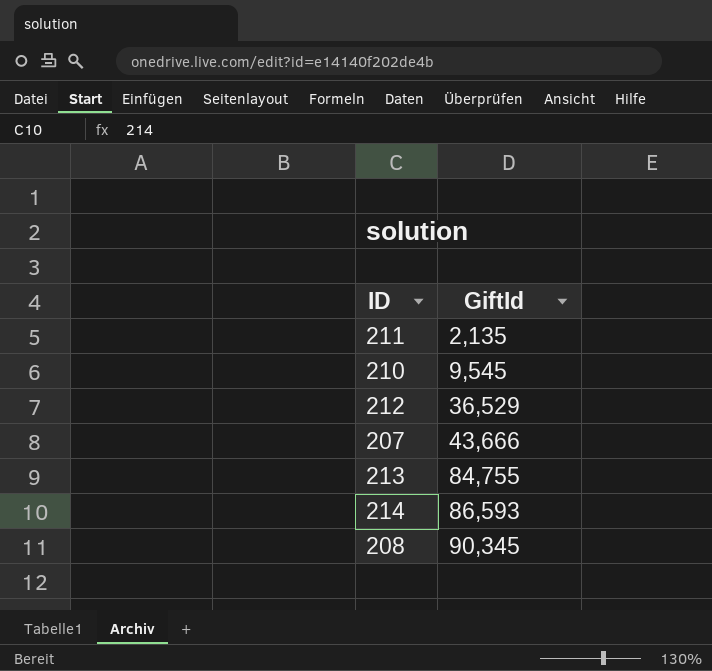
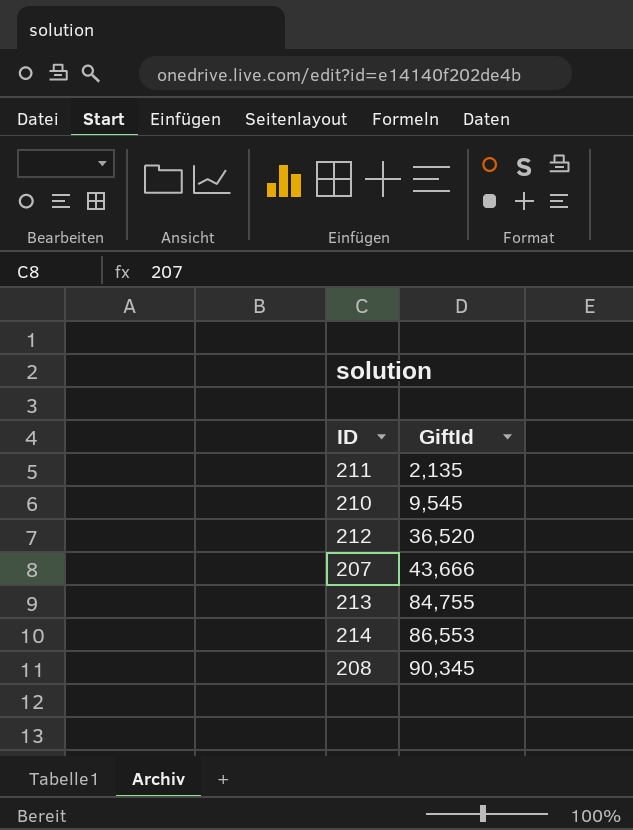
212 | GiftId: 36,529 -> 36,520
214 | GiftId: 86,593 -> 86,553

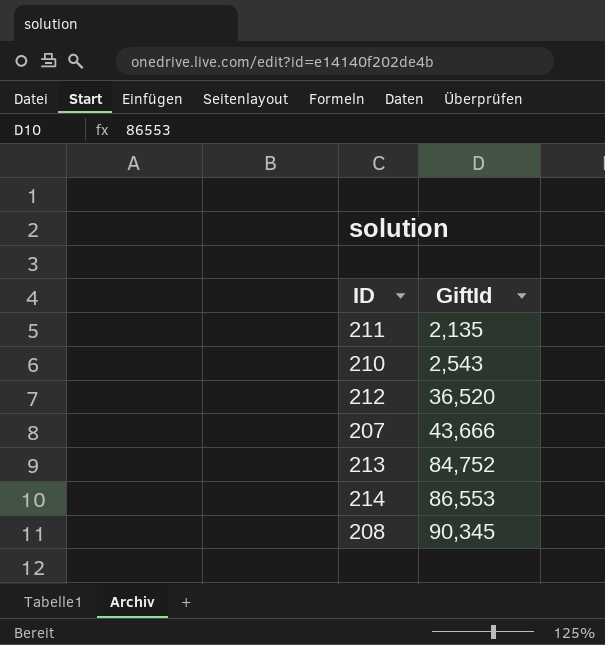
210 | GiftId: 9,545 -> 2,543
213 | GiftId: 84,755 -> 84,752

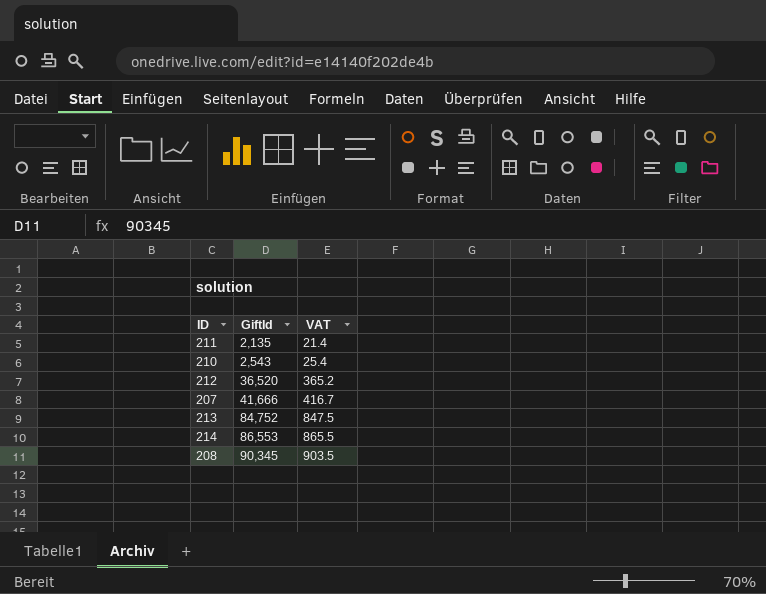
column VAT | formula: none -> [GiftId] * 0.01
207 | GiftId: 43,666 -> 41,666

